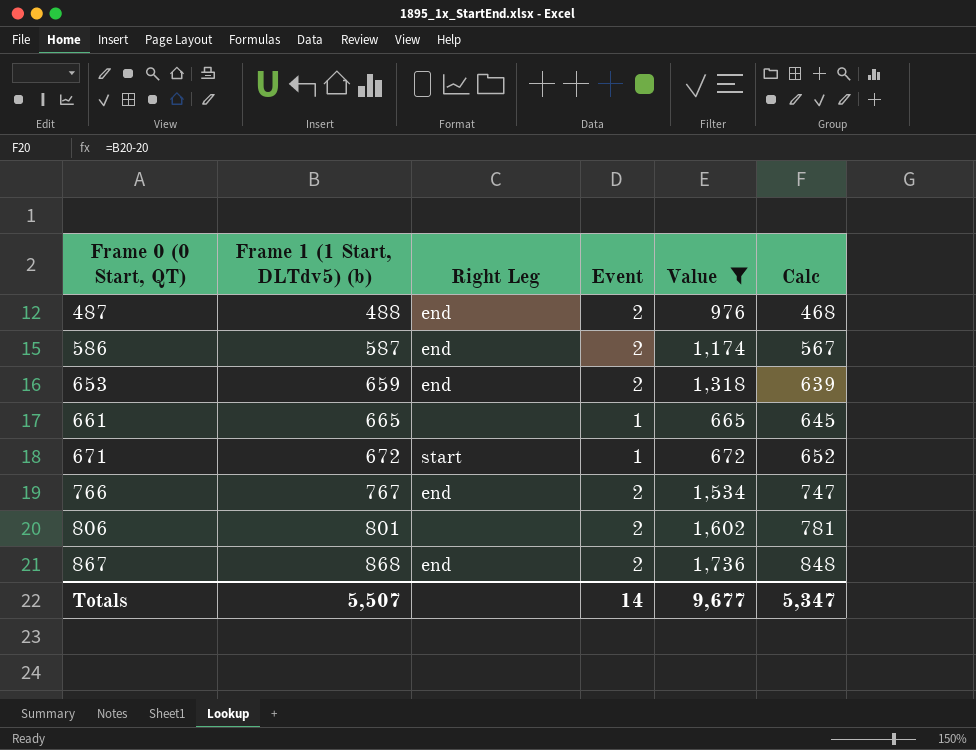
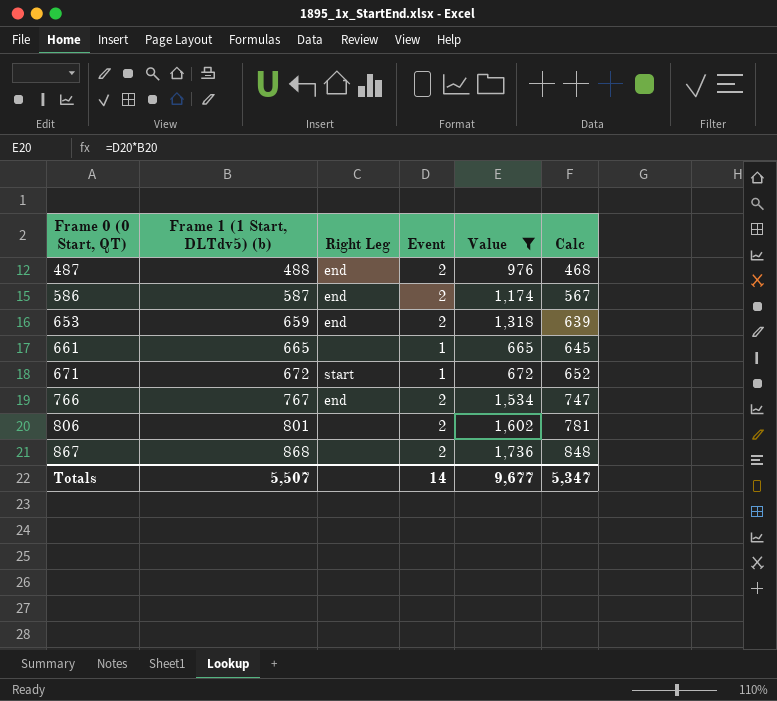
867 | Right Leg: end -> none

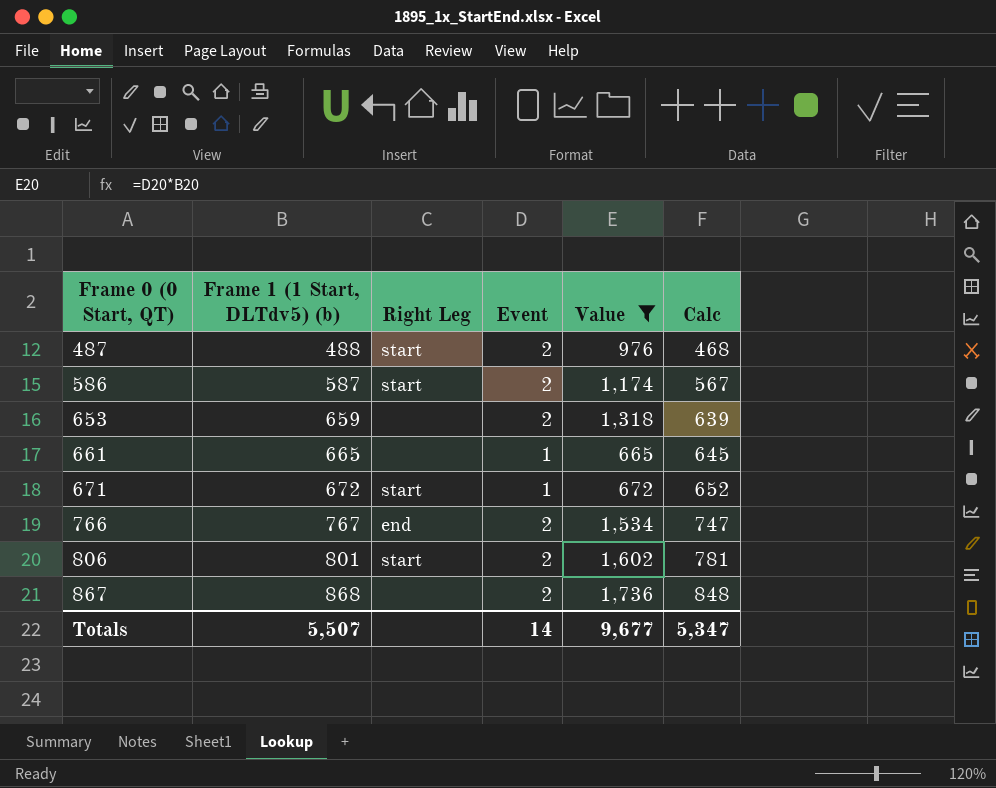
487 | Right Leg: end -> start
586 | Right Leg: end -> start
653 | Right Leg: end -> none
806 | Right Leg: none -> start

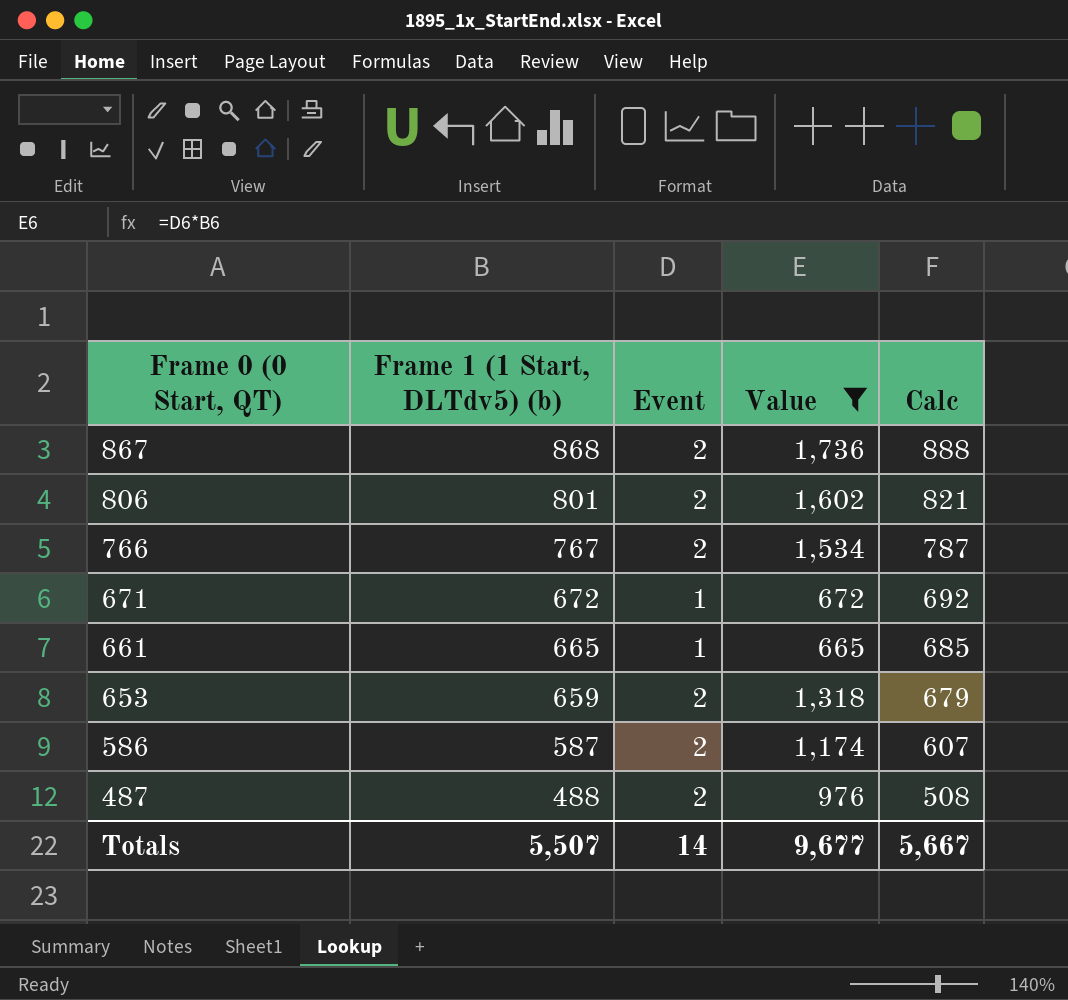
row order: Frame 0 (0 Start, QT) ascending -> Frame 0 (0 Start, QT) descending
column Right Leg | position: 3 -> none
column Calc | formula: [Frame 1 (1 Start, DLTdv5) (b)] - 20 -> [Frame 1 (1 Start, DLTdv5) (b)] + 20
Totals | Calc: 5,347 -> 5,667

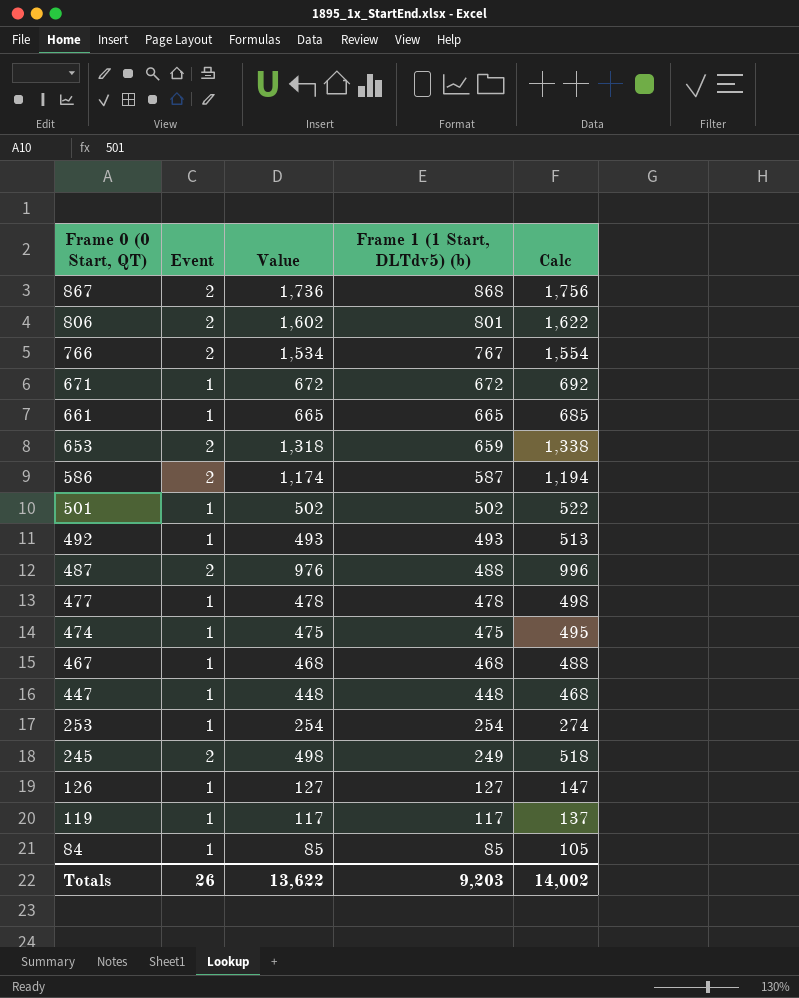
filter: Value >= 665 -> none
column Frame 1 (1 Start, DLTdv5) (b) | position: 2 -> 4
column Calc | formula: [Frame 1 (1 Start, DLTdv5) (b)] + 20 -> [Value] + 20
Totals | Event: 14 -> 26
Totals | Value: 9,677 -> 13,622
Totals | Frame 1 (1 Start, DLTdv5) (b): 5,507 -> 9,203
Totals | Calc: 5,667 -> 14,002

